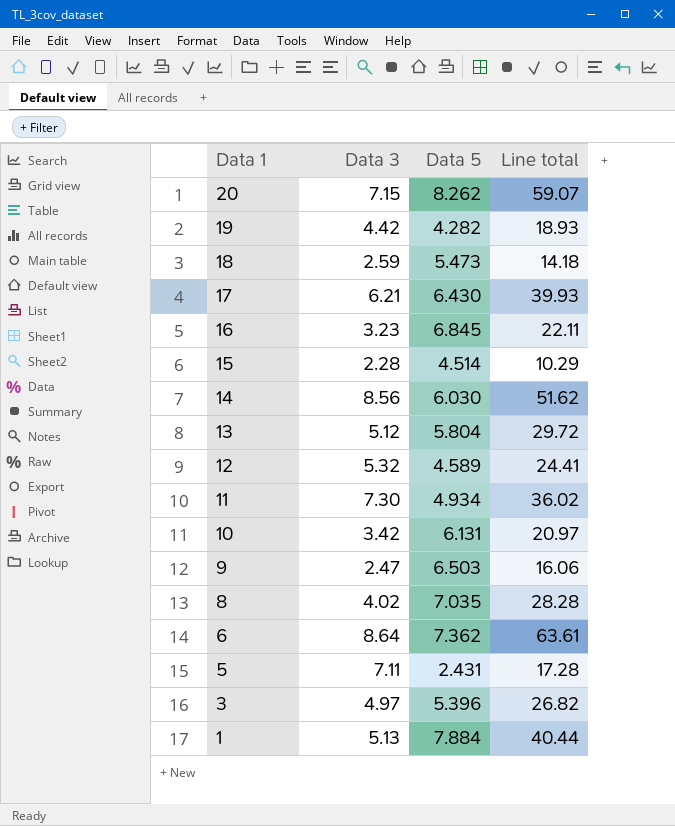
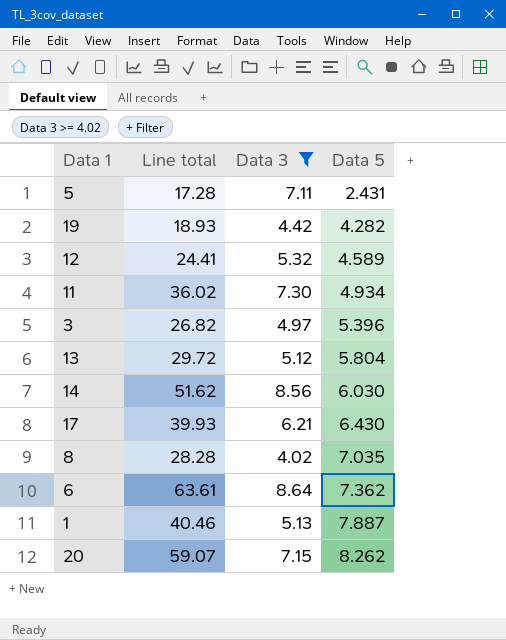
filter: none -> Data 3 >= 4.02
row order: Data 1 descending -> Data 5 ascending
column Line total | position: 4 -> 2
1 | Line total: 40.44 -> 40.46
1 | Data 5: 7.884 -> 7.887

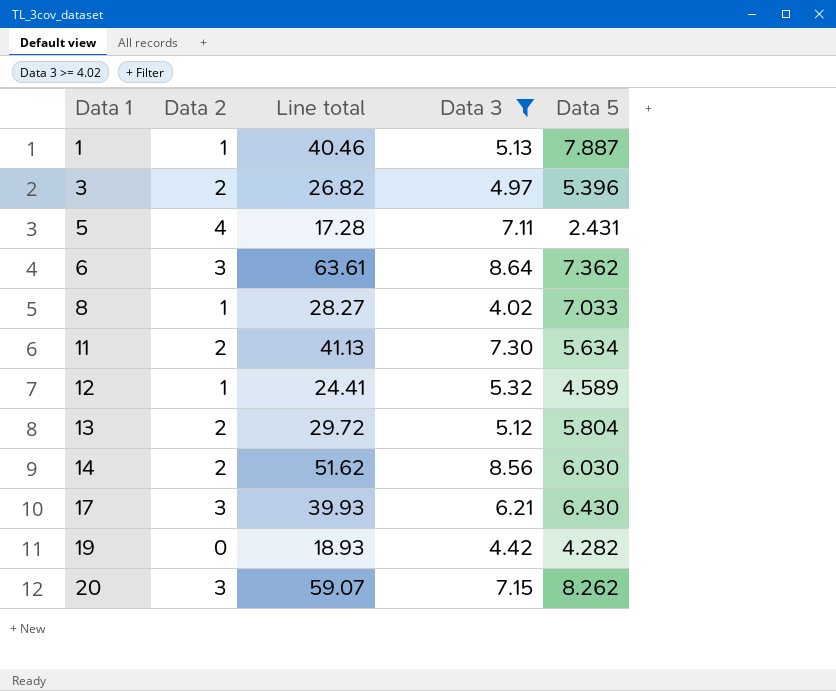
row order: Data 5 ascending -> Data 1 ascending
column Data 2 | position: none -> 2
8 | Line total: 28.28 -> 28.27
8 | Data 5: 7.035 -> 7.033
11 | Line total: 36.02 -> 41.13
11 | Data 5: 4.934 -> 5.634

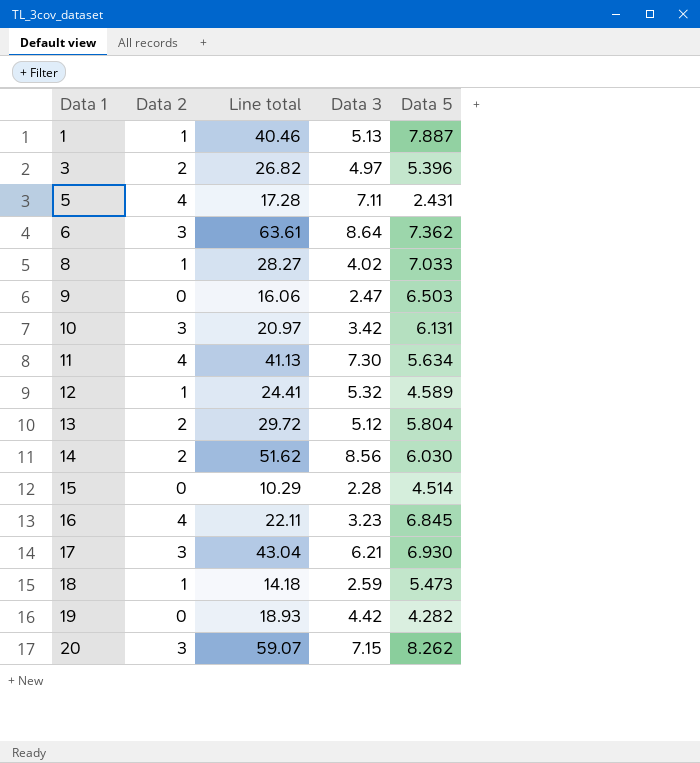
filter: Data 3 >= 4.02 -> none
11 | Data 2: 2 -> 4
17 | Line total: 39.93 -> 43.04
17 | Data 5: 6.430 -> 6.930

